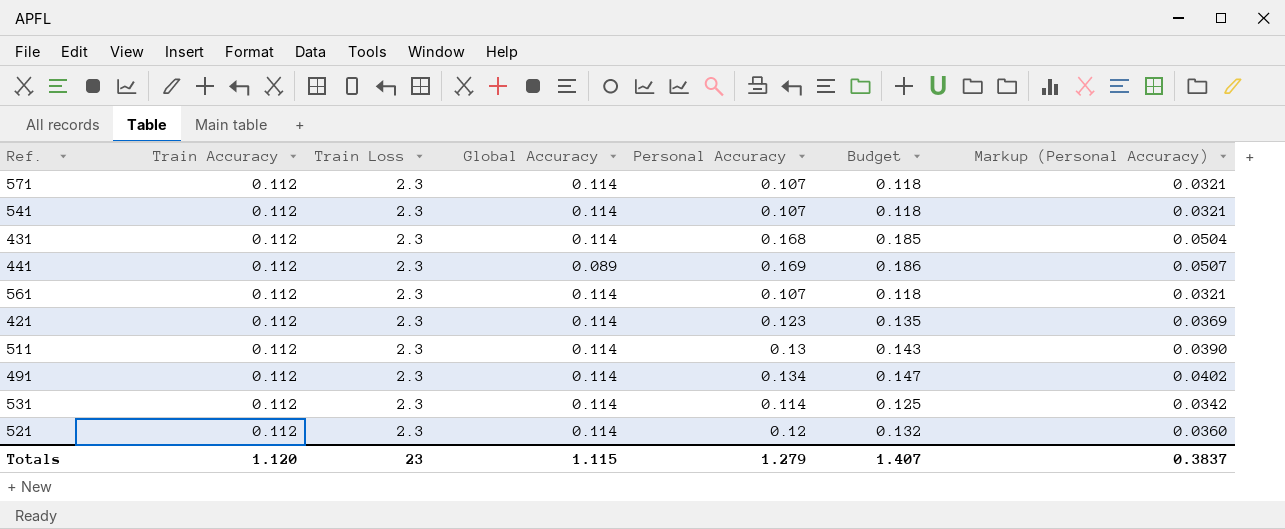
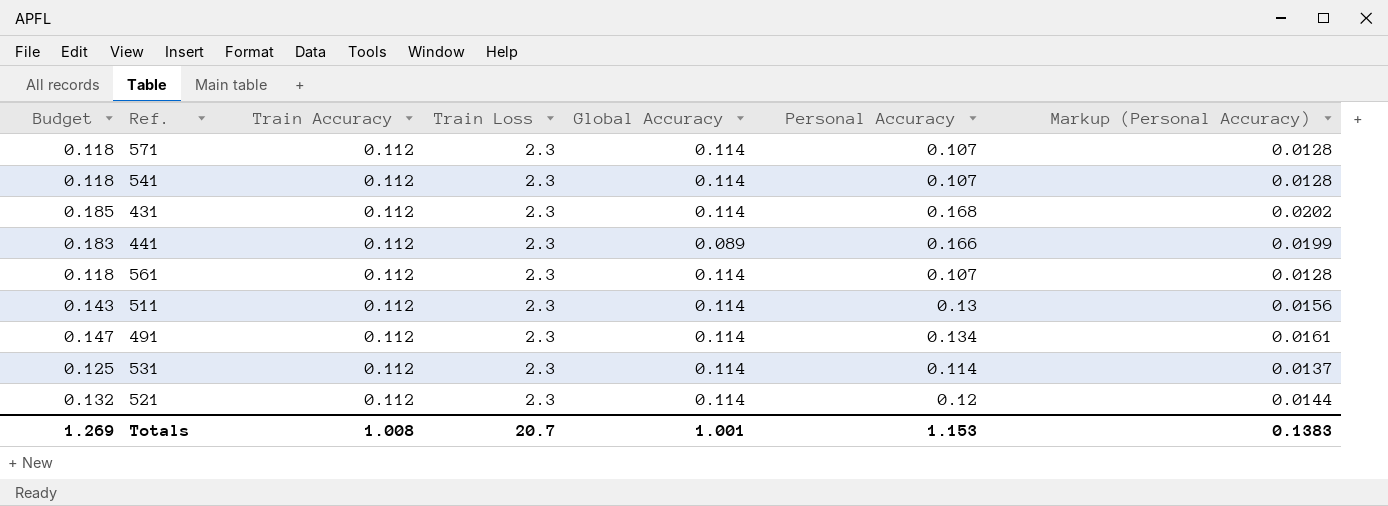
column Budget | position: 6 -> 1
column Markup (Personal Accuracy) | formula: [Personal Accuracy] * 0.3 -> [Personal Accuracy] * 0.12
row 421: 0.112 | 2.3 | 0.114 | 0.123 | 0.135 | 0.0369 -> none
441 | Budget: 0.186 -> 0.183
441 | Personal Accuracy: 0.169 -> 0.166
Totals | Budget: 1.407 -> 1.269
Totals | Train Accuracy: 1.120 -> 1.008
Totals | Train Loss: 23 -> 20.7
Totals | Global Accuracy: 1.115 -> 1.001
Totals | Personal Accuracy: 1.279 -> 1.153
Totals | Markup (Personal Accuracy): 0.3837 -> 0.1383

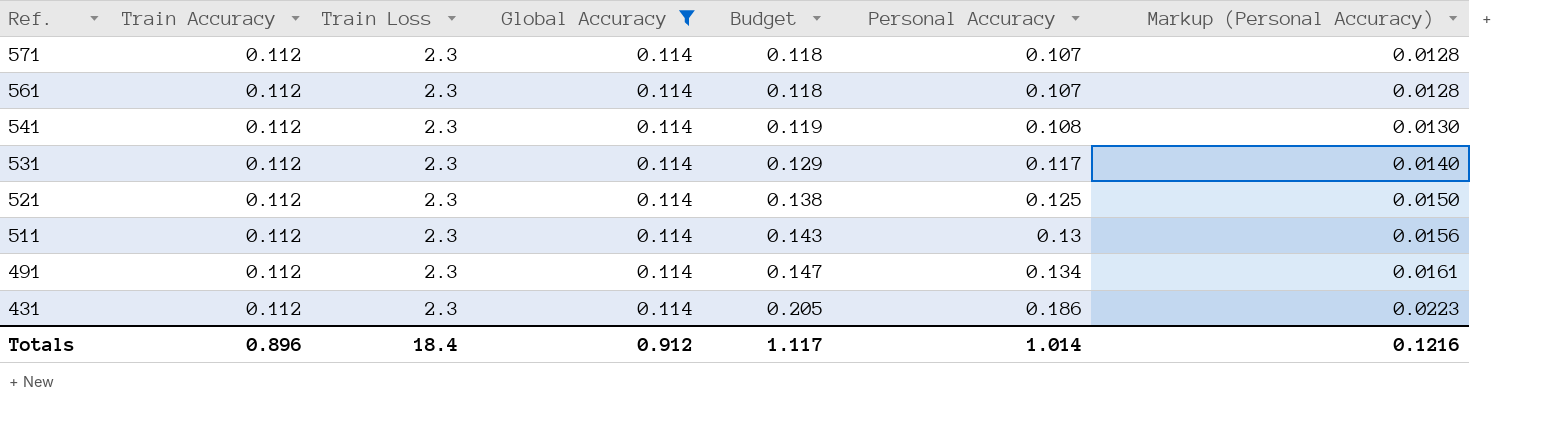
filter: none -> Global Accuracy = 0.114
row order: none -> Ref. descending
column Budget | position: 1 -> 5
541 | Budget: 0.118 -> 0.119
541 | Personal Accuracy: 0.107 -> 0.108
541 | Markup (Personal Accuracy): 0.0128 -> 0.0130
531 | Budget: 0.125 -> 0.129
531 | Personal Accuracy: 0.114 -> 0.117
531 | Markup (Personal Accuracy): 0.0137 -> 0.0140
521 | Budget: 0.132 -> 0.138
521 | Personal Accuracy: 0.12 -> 0.125
521 | Markup (Personal Accuracy): 0.0144 -> 0.0150
431 | Budget: 0.185 -> 0.205
431 | Personal Accuracy: 0.168 -> 0.186
431 | Markup (Personal Accuracy): 0.0202 -> 0.0223
Totals | Train Accuracy: 1.008 -> 0.896
Totals | Train Loss: 20.7 -> 18.4
Totals | Global Accuracy: 1.001 -> 0.912
Totals | Budget: 1.269 -> 1.117
Totals | Personal Accuracy: 1.153 -> 1.014
Totals | Markup (Personal Accuracy): 0.1383 -> 0.1216

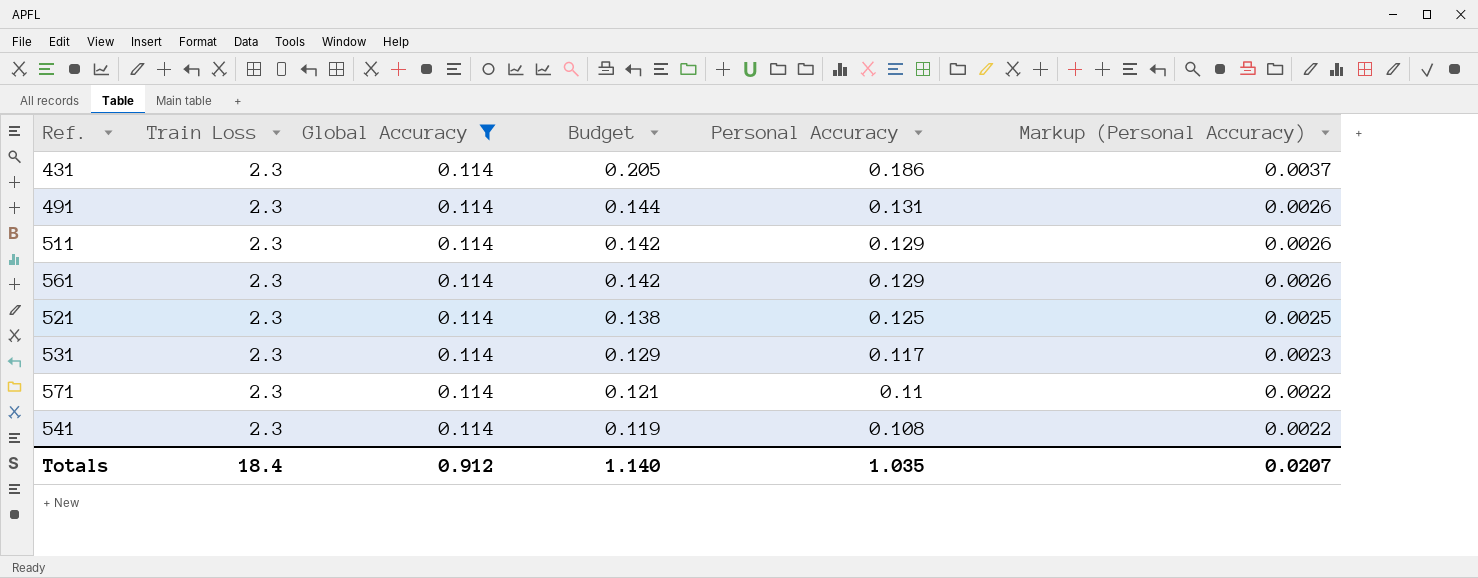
row order: Ref. descending -> Budget descending
column Train Accuracy | position: 2 -> none
column Markup (Personal Accuracy) | formula: [Personal Accuracy] * 0.12 -> [Personal Accuracy] * 0.02
491 | Budget: 0.147 -> 0.144
491 | Personal Accuracy: 0.134 -> 0.131
511 | Budget: 0.143 -> 0.142
511 | Personal Accuracy: 0.13 -> 0.129
561 | Budget: 0.118 -> 0.142
561 | Personal Accuracy: 0.107 -> 0.129
571 | Budget: 0.118 -> 0.121
571 | Personal Accuracy: 0.107 -> 0.11
Totals | Budget: 1.117 -> 1.140
Totals | Personal Accuracy: 1.014 -> 1.035
Totals | Markup (Personal Accuracy): 0.1216 -> 0.0207

